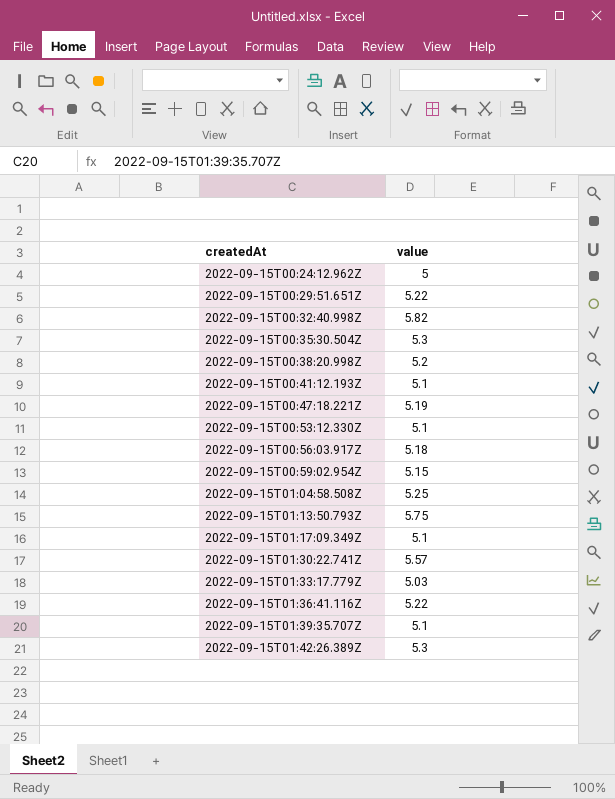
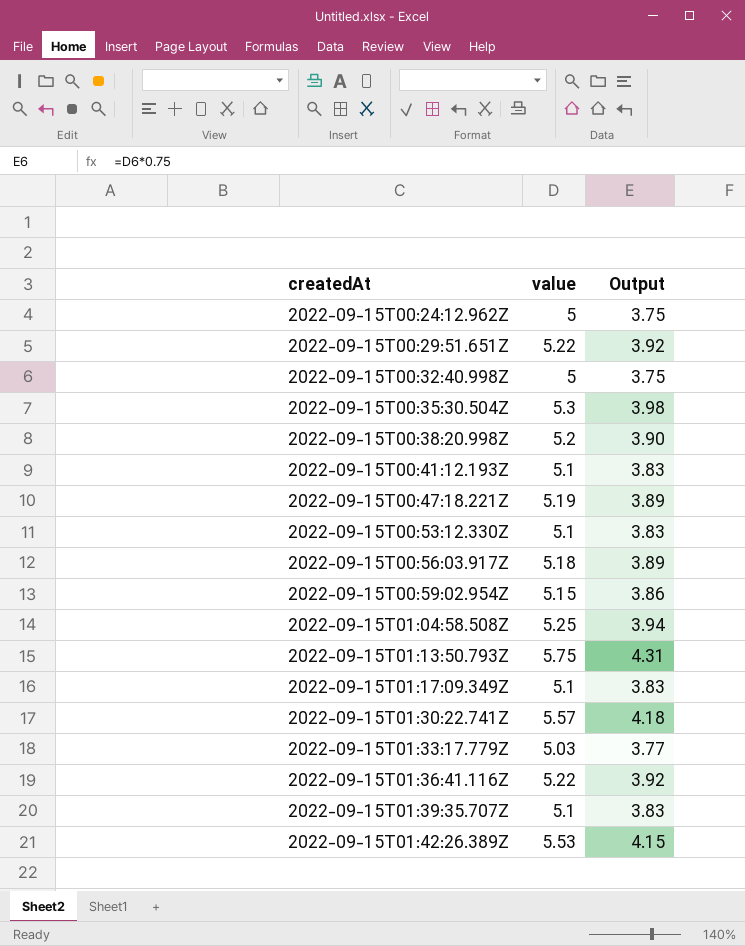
column Output | formula: none -> [value] * 0.75
2022-09-15T00:32:40.998Z | value: 5.82 -> 5
2022-09-15T01:42:26.389Z | value: 5.3 -> 5.53

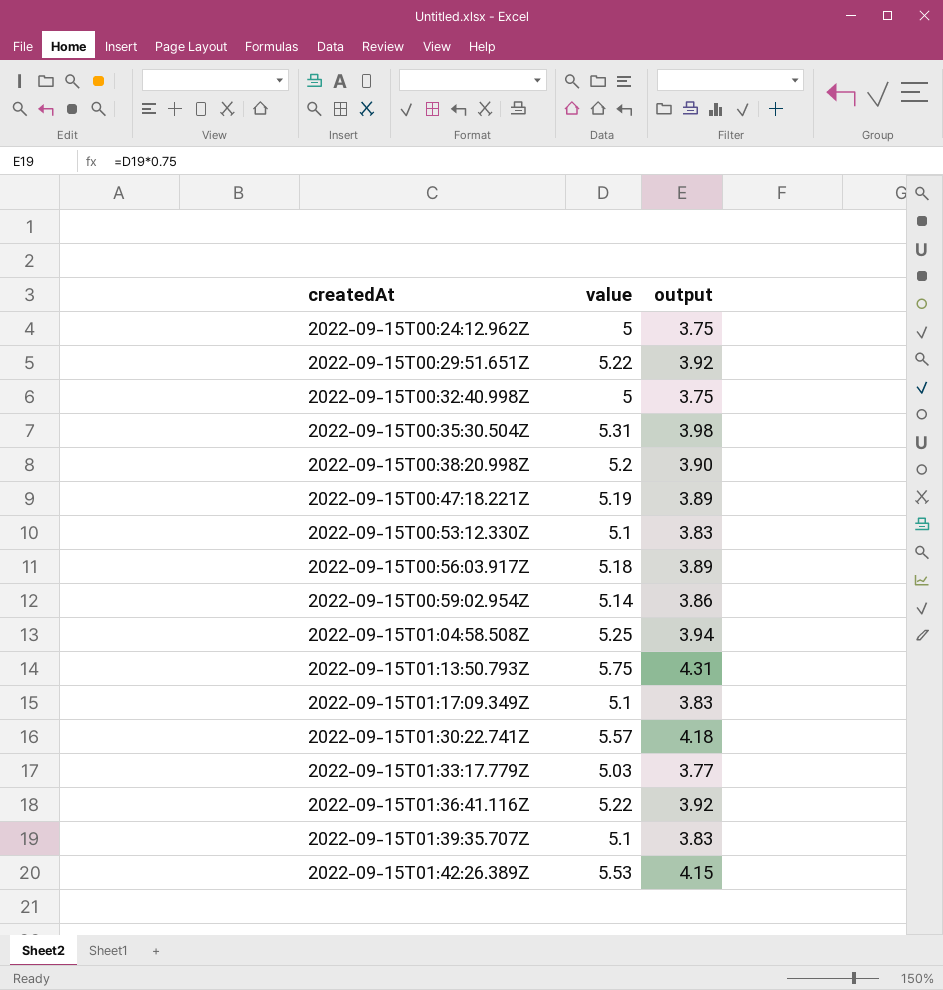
column name: Output -> output
row 2022-09-15T00:41:12.193Z: 5.1 | 3.83 -> none
2022-09-15T00:35:30.504Z | value: 5.3 -> 5.31
2022-09-15T00:59:02.954Z | value: 5.15 -> 5.14

